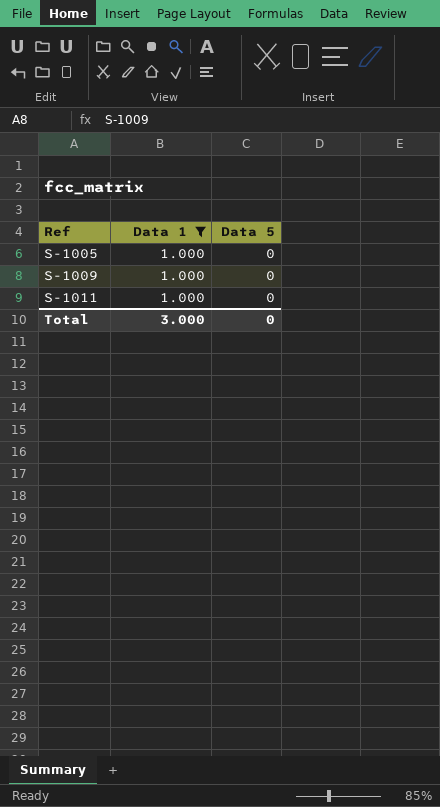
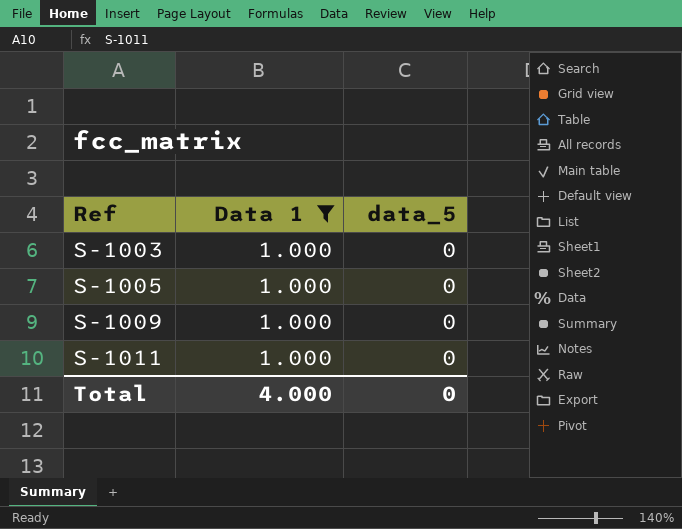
column name: Data 5 -> data_5
row S-1003: none -> 1.000 | 0
Total | Data 1: 3.000 -> 4.000

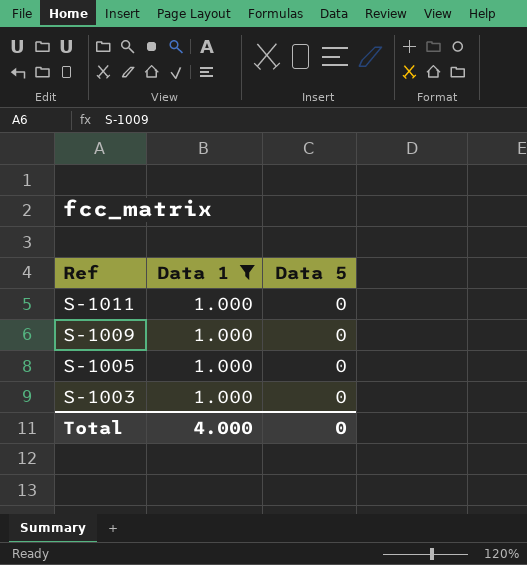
row order: Ref ascending -> Ref descending
column name: data_5 -> Data 5

